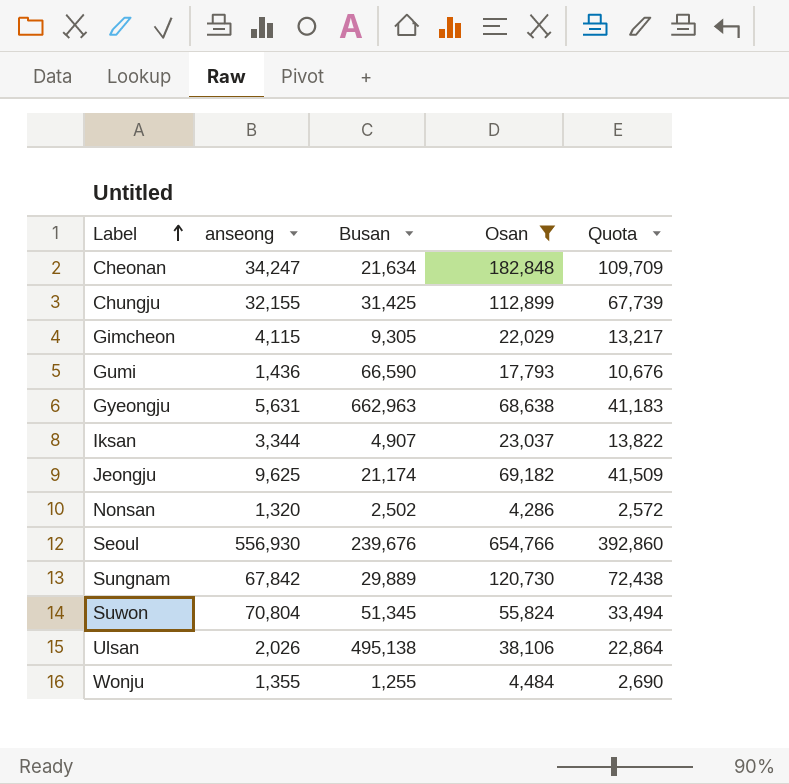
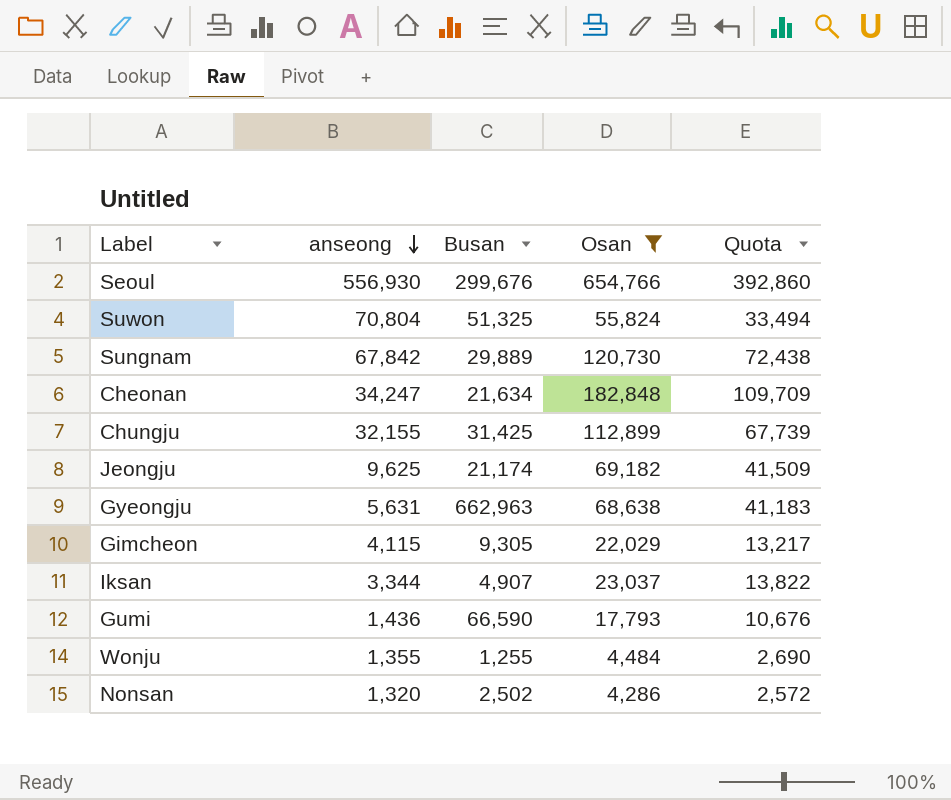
row order: Label ascending -> anseong descending
row Ulsan: 2,026 | 495,138 | 38,106 | 22,864 -> none
Seoul | Busan: 239,676 -> 299,676
Suwon | Busan: 51,345 -> 51,325

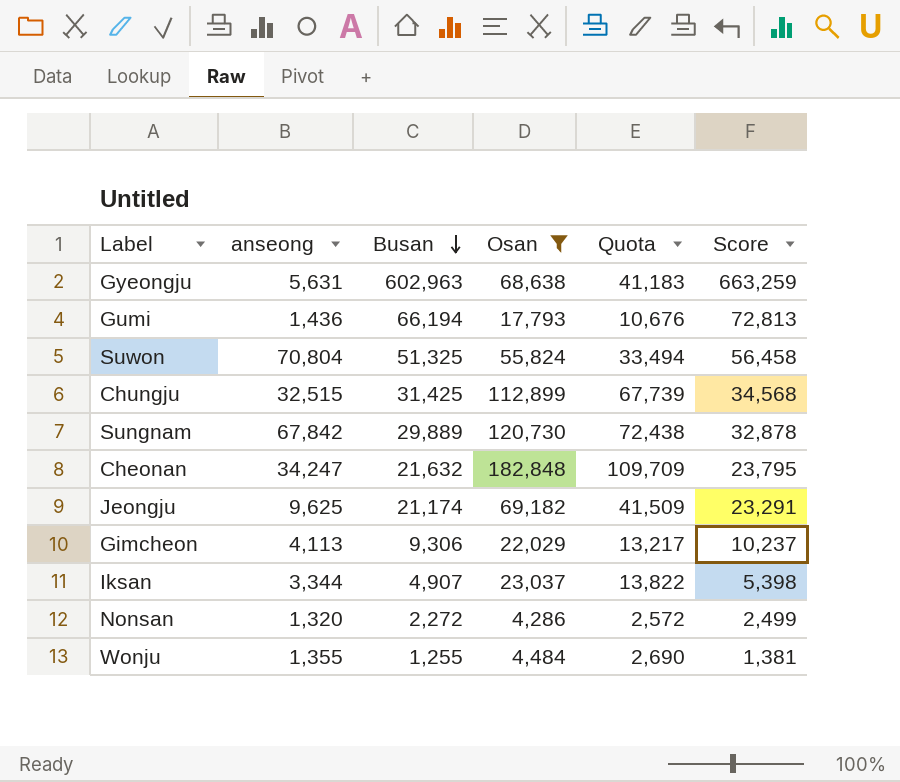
row order: anseong descending -> Busan descending
column Score | formula: none -> [Busan] * 1.1
row Seoul: 556,930 | 299,676 | 654,766 | 392,860 -> none
Gyeongju | Busan: 662,963 -> 602,963
Gumi | Busan: 66,590 -> 66,194
Chungju | anseong: 32,155 -> 32,515
Cheonan | Busan: 21,634 -> 21,632
Gimcheon | anseong: 4,115 -> 4,113
Gimcheon | Busan: 9,305 -> 9,306
Nonsan | Busan: 2,502 -> 2,272

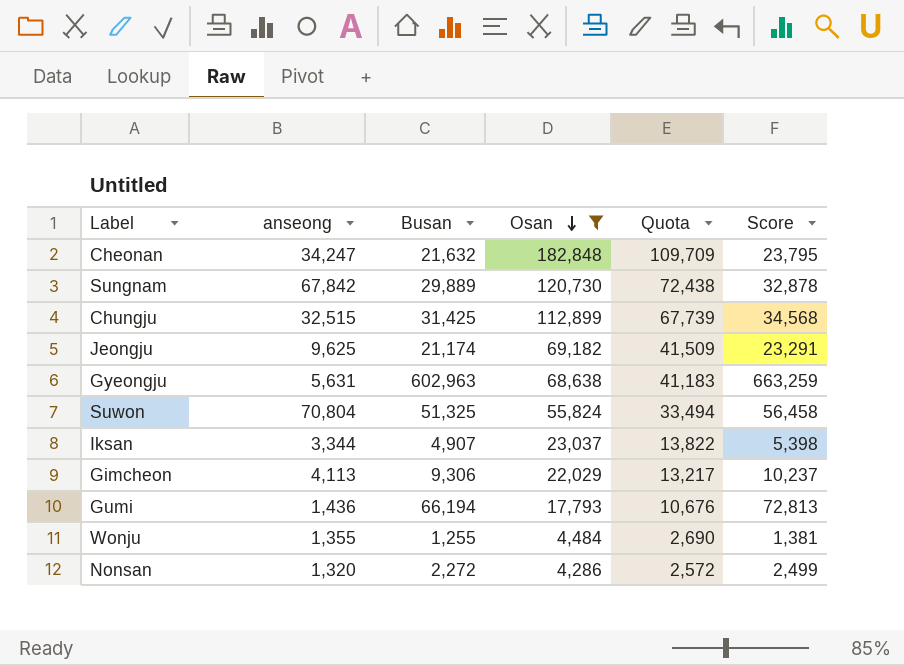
row order: Busan descending -> Osan descending

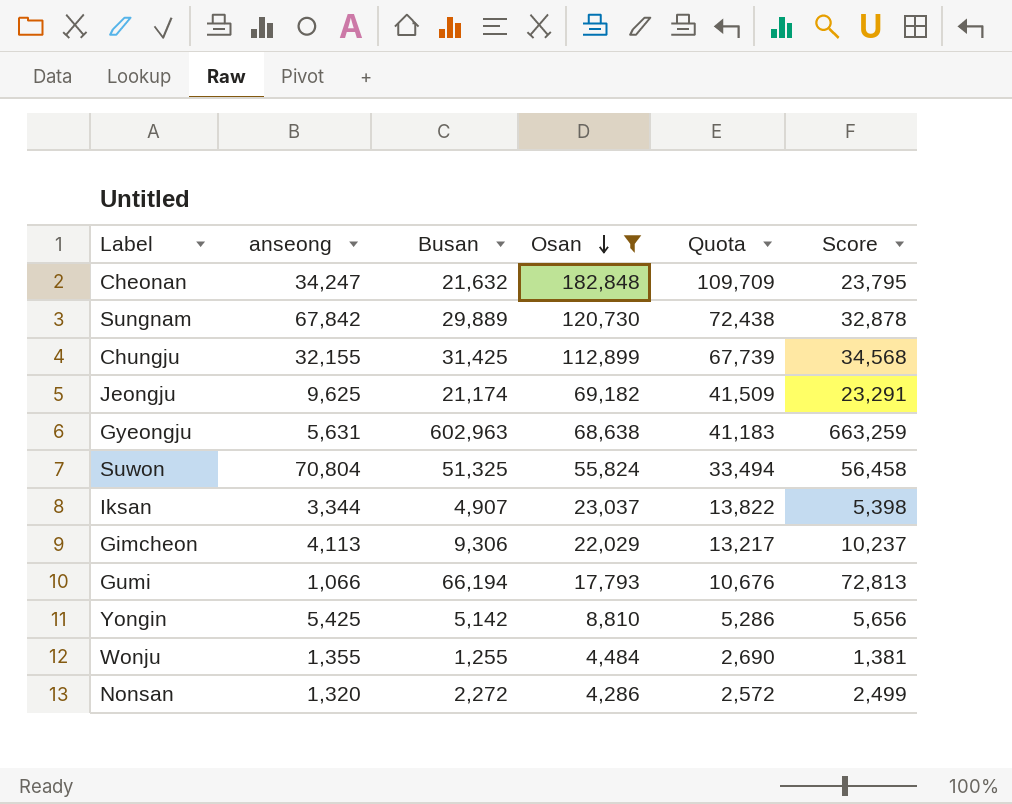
Chungju | anseong: 32,515 -> 32,155
Gumi | anseong: 1,436 -> 1,066
row Yongin: none -> 5,425 | 5,142 | 8,810 | 5,286 | 5,656

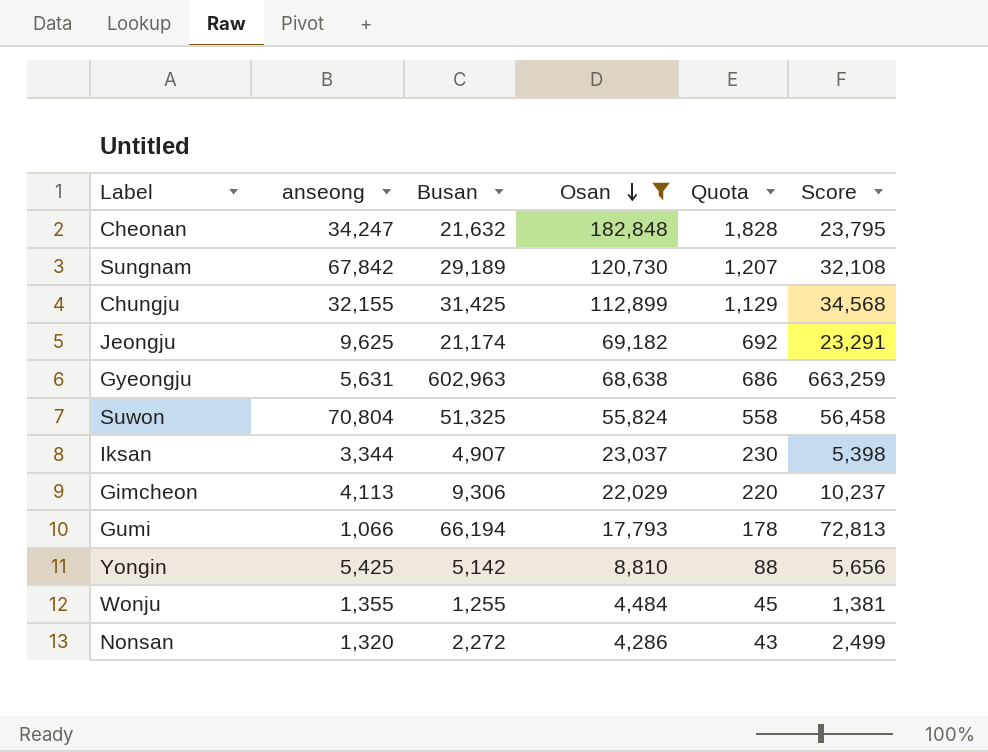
column Quota | formula: [Osan] * 0.6 -> [Osan] * 0.01
Sungnam | Busan: 29,889 -> 29,189
Sungnam | Score: 32,878 -> 32,108

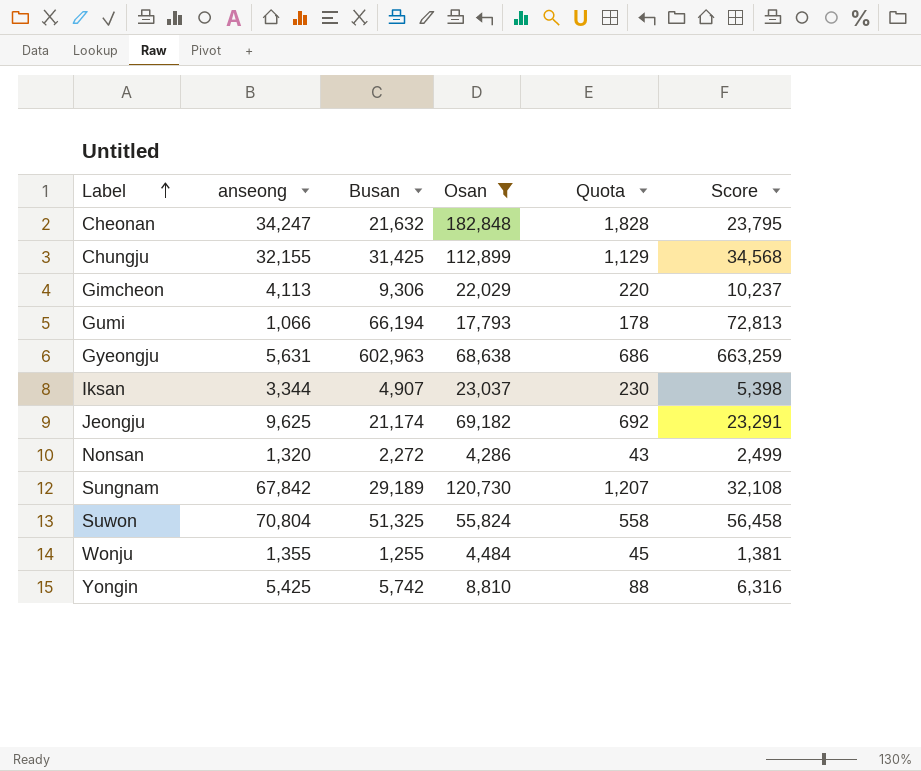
row order: Osan descending -> Label ascending
Yongin | Busan: 5,142 -> 5,742
Yongin | Score: 5,656 -> 6,316

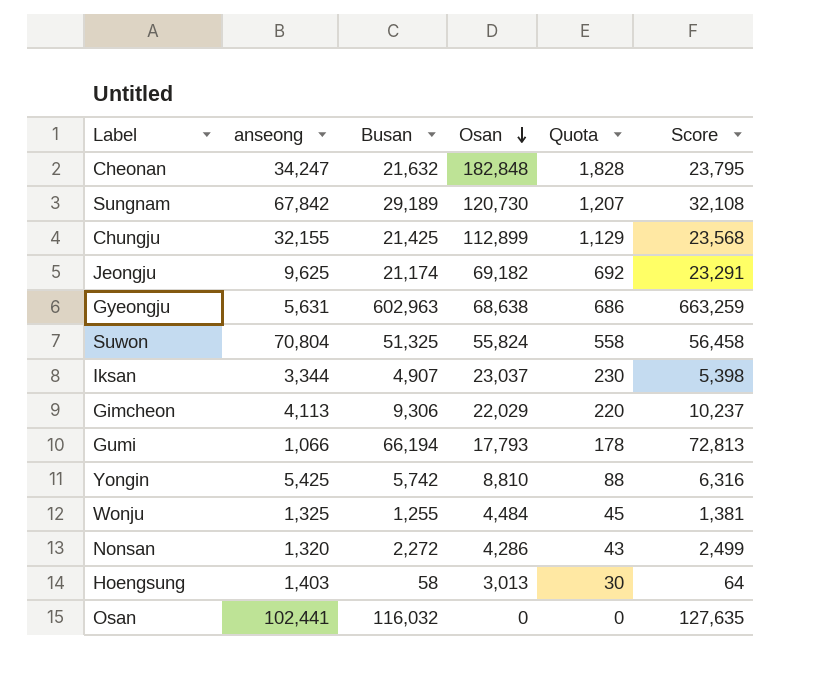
filter: Osan >= 4,286 -> none
row order: Label ascending -> Osan descending
Chungju | Busan: 31,425 -> 21,425
Chungju | Score: 34,568 -> 23,568
Wonju | anseong: 1,355 -> 1,325

